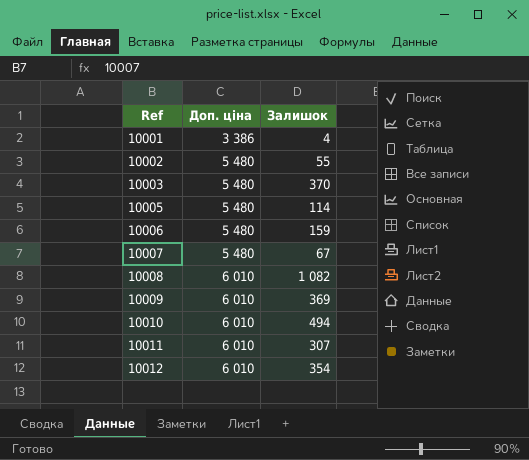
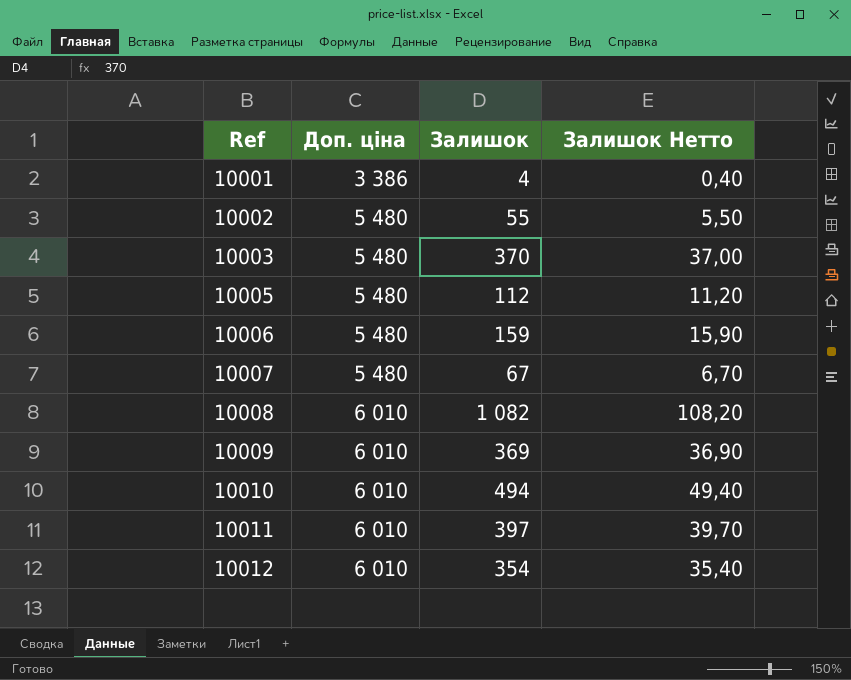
column Залишок Нетто | formula: none -> [Залишок] * 0,1
10005 | Залишок: 114 -> 112
10011 | Залишок: 307 -> 397

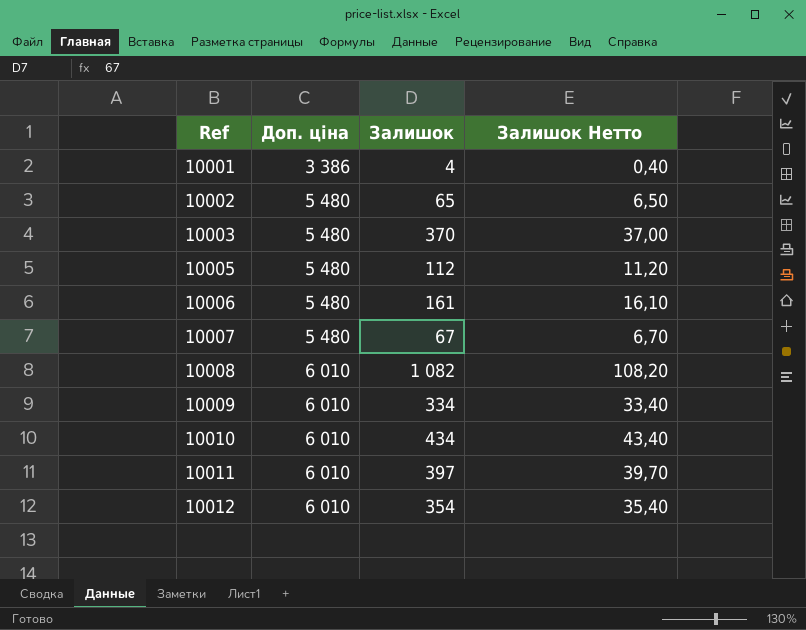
10002 | Залишок: 55 -> 65
10002 | Залишок Нетто: 5,50 -> 6,50
10006 | Залишок: 159 -> 161
10006 | Залишок Нетто: 15,90 -> 16,10
10009 | Залишок: 369 -> 334
10009 | Залишок Нетто: 36,90 -> 33,40
10010 | Залишок: 494 -> 434
10010 | Залишок Нетто: 49,40 -> 43,40

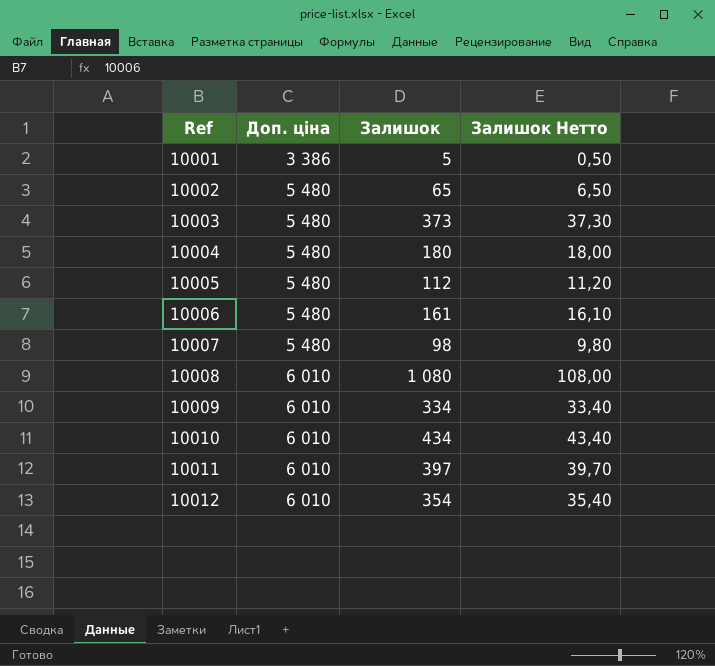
10001 | Залишок: 4 -> 5
10001 | Залишок Нетто: 0,40 -> 0,50
10003 | Залишок: 370 -> 373
10003 | Залишок Нетто: 37,00 -> 37,30
row 10004: none -> 5 480 | 180 | 18,00
10007 | Залишок: 67 -> 98
10007 | Залишок Нетто: 6,70 -> 9,80
10008 | Залишок: 1 082 -> 1 080
10008 | Залишок Нетто: 108,20 -> 108,00

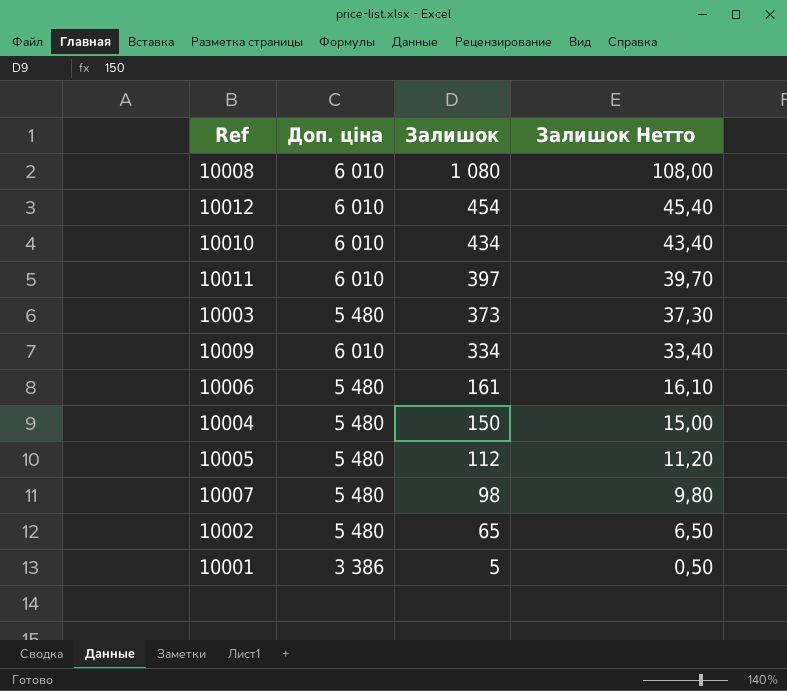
row order: Ref ascending -> Залишок descending
10012 | Залишок: 354 -> 454
10012 | Залишок Нетто: 35,40 -> 45,40
10004 | Залишок: 180 -> 150
10004 | Залишок Нетто: 18,00 -> 15,00

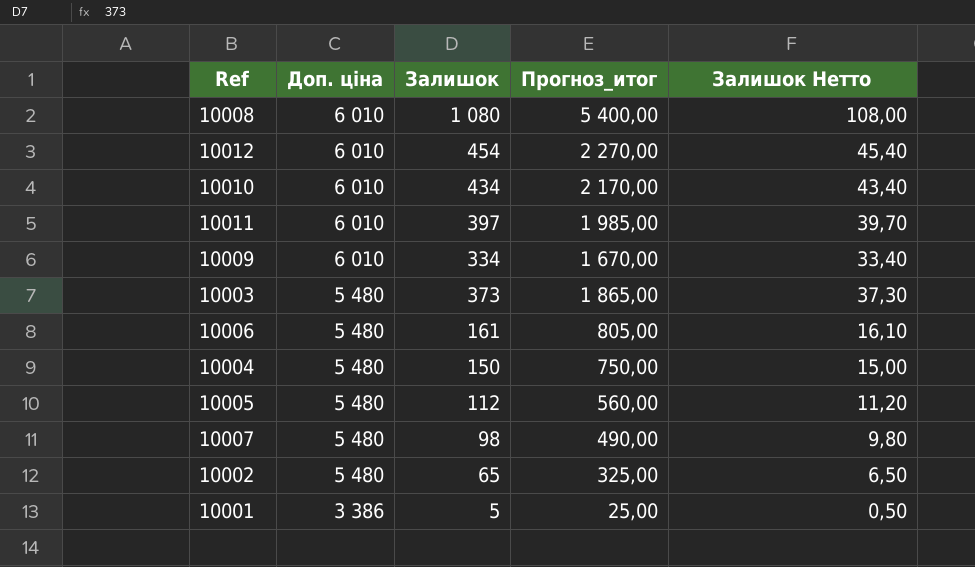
row order: Залишок descending -> Доп. ціна descending
column Прогноз_итог | formula: none -> [Залишок] * 5

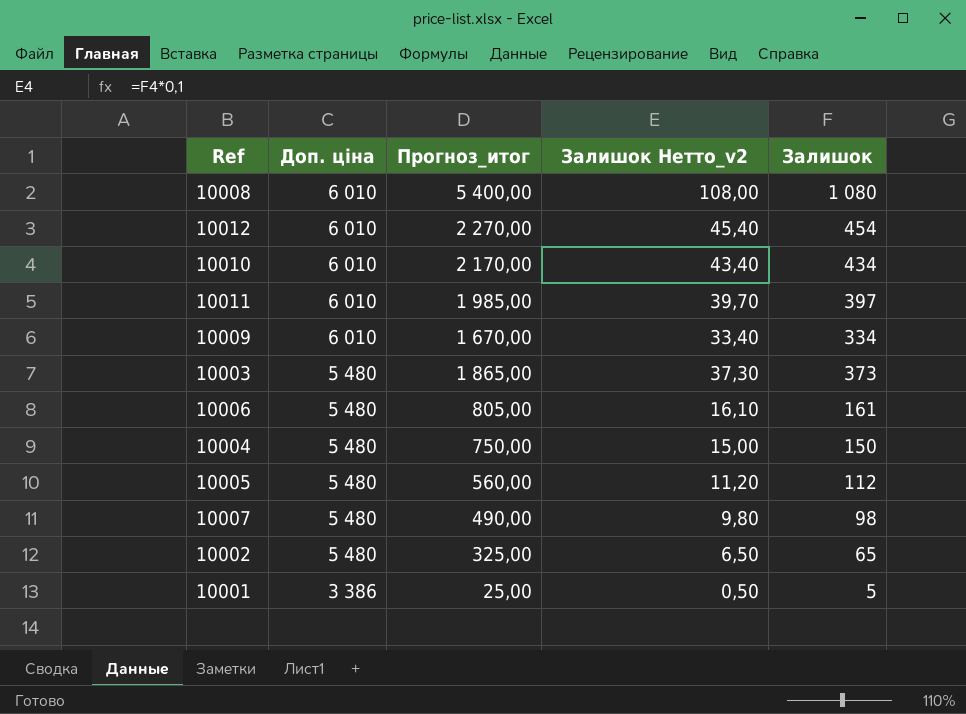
column name: Залишок Нетто -> Залишок Нетто_v2
column Залишок | position: 3 -> 5

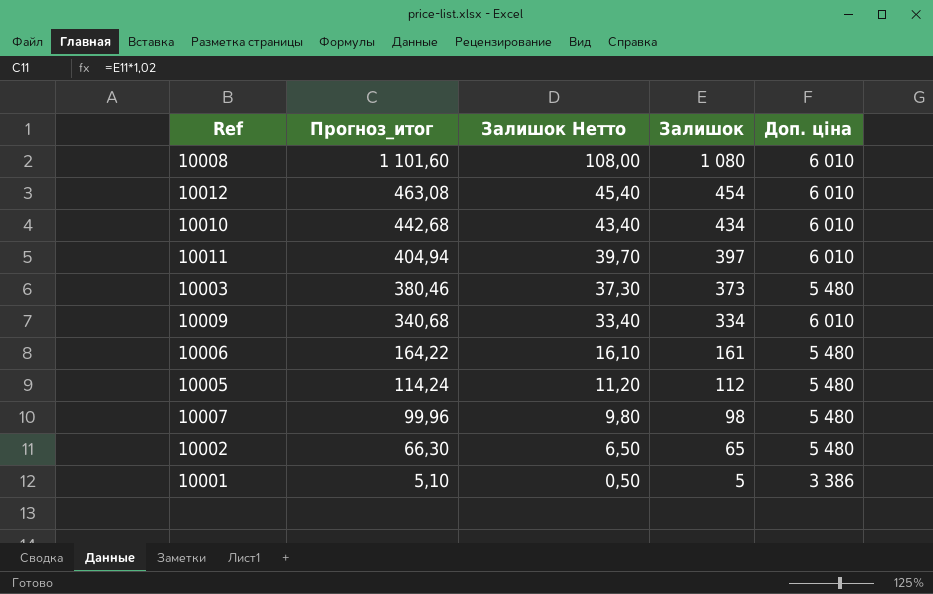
row order: Доп. ціна descending -> Прогноз_итог descending
column Прогноз_итог | formula: [Залишок] * 5 -> [Залишок] * 1,02
column name: Залишок Нетто_v2 -> Залишок Нетто
column Доп. ціна | position: 2 -> 5
row 10004: 5 480 | 750,00 | 15,00 | 150 -> none

